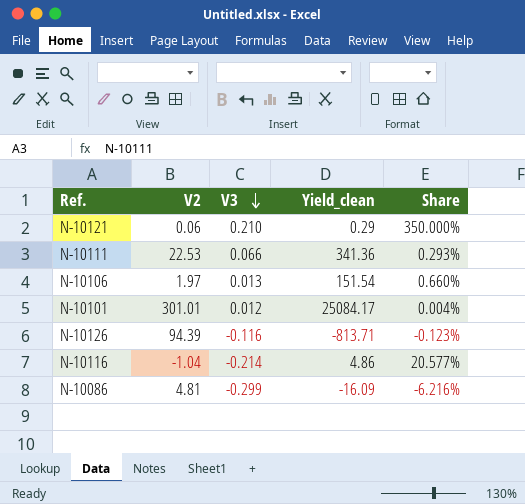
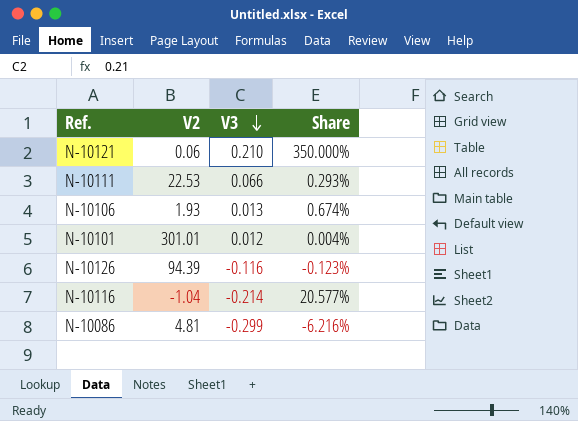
column Yield_clean | formula: [V2] / [V3] -> none
N-10106 | V2: 1.97 -> 1.93
N-10106 | Share: 0.660% -> 0.674%

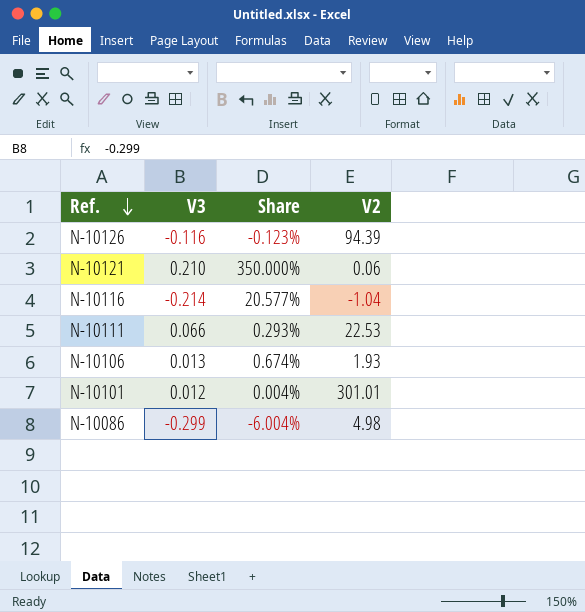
row order: V3 descending -> Ref. descending
column V2 | position: 2 -> 4
N-10086 | Share: -6.216% -> -6.004%
N-10086 | V2: 4.81 -> 4.98

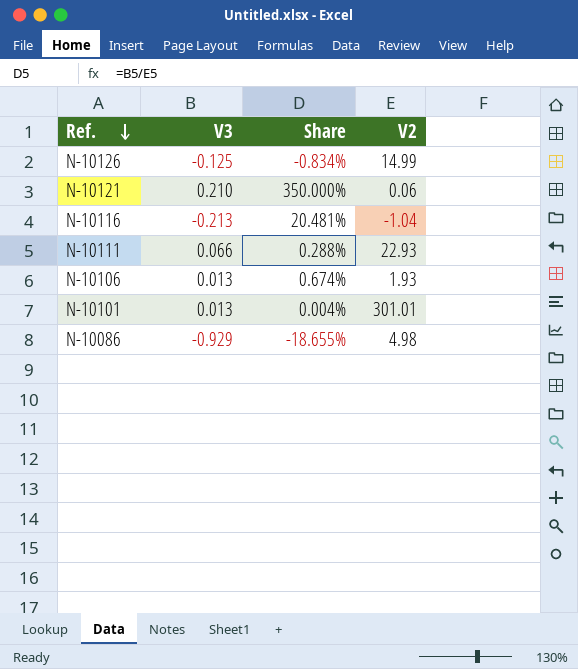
N-10126 | V3: -0.116 -> -0.125
N-10126 | Share: -0.123% -> -0.834%
N-10126 | V2: 94.39 -> 14.99
N-10116 | V3: -0.214 -> -0.213
N-10116 | Share: 20.577% -> 20.481%
N-10111 | Share: 0.293% -> 0.288%
N-10111 | V2: 22.53 -> 22.93
N-10101 | V3: 0.012 -> 0.013
N-10086 | V3: -0.299 -> -0.929
N-10086 | Share: -6.004% -> -18.655%

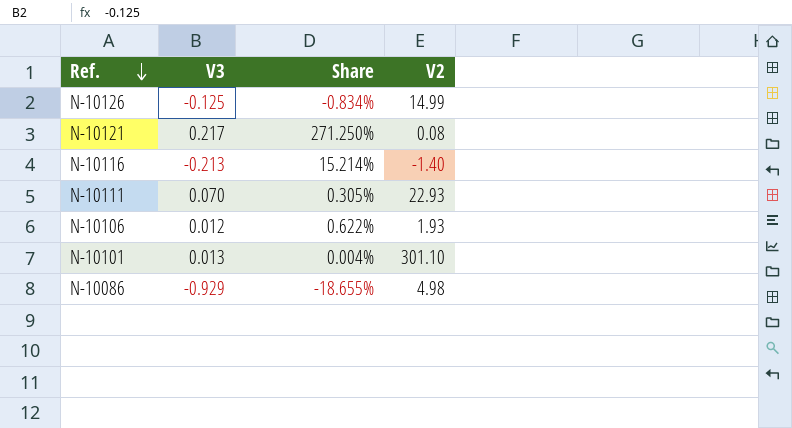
N-10121 | V3: 0.210 -> 0.217
N-10121 | Share: 350.000% -> 271.250%
N-10121 | V2: 0.06 -> 0.08
N-10116 | Share: 20.481% -> 15.214%
N-10116 | V2: -1.04 -> -1.40
N-10111 | V3: 0.066 -> 0.070
N-10111 | Share: 0.288% -> 0.305%
N-10106 | V3: 0.013 -> 0.012
N-10106 | Share: 0.674% -> 0.622%
N-10101 | V2: 301.01 -> 301.10

